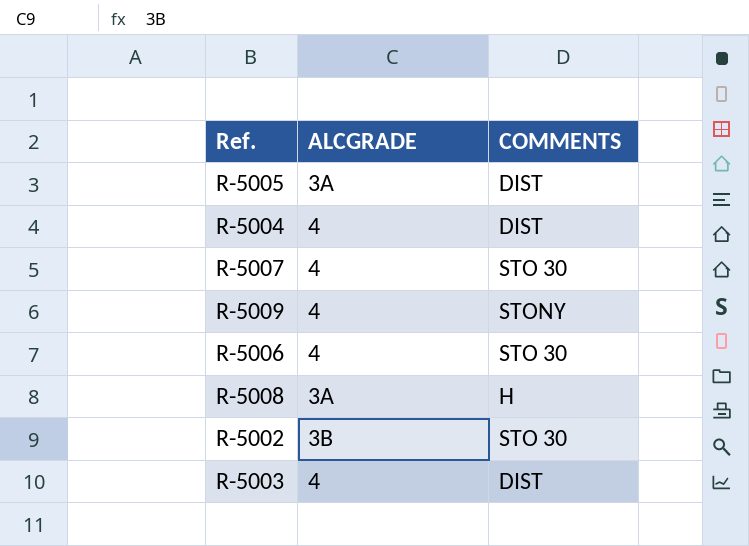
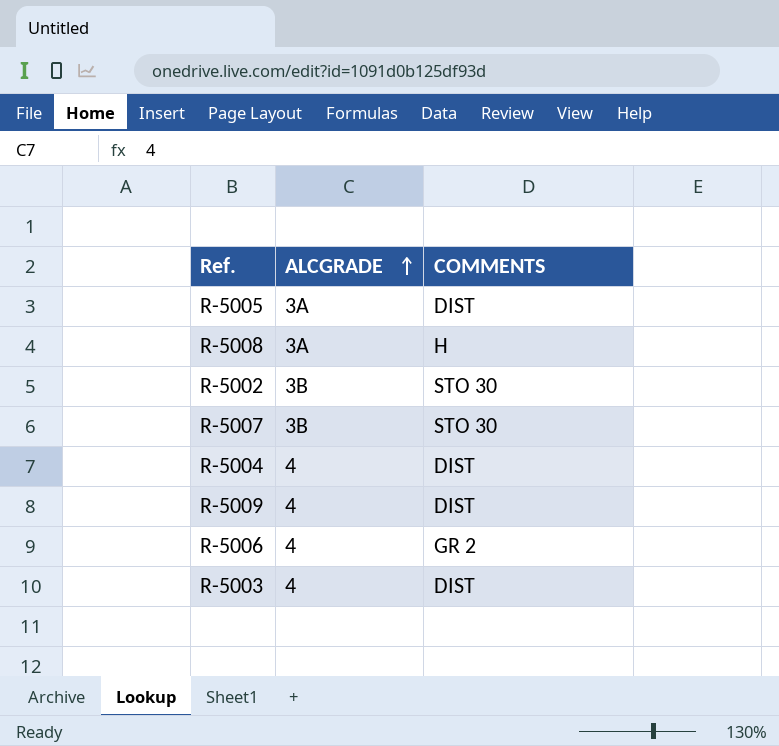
row order: none -> ALCGRADE ascending
R-5007 | ALCGRADE: 4 -> 3B
R-5009 | COMMENTS: STONY -> DIST
R-5006 | COMMENTS: STO 30 -> GR 2

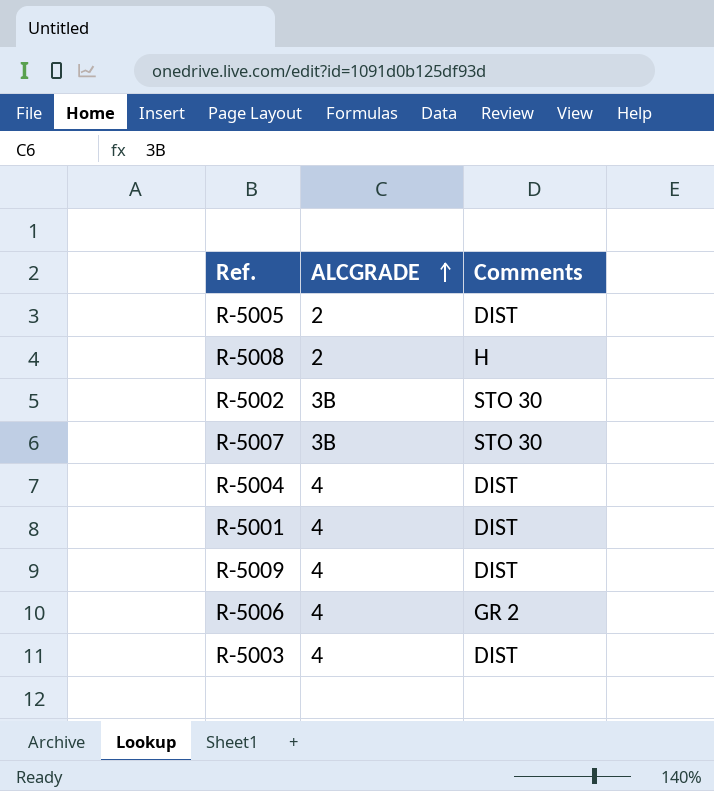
column name: COMMENTS -> Comments
R-5005 | ALCGRADE: 3A -> 2
R-5008 | ALCGRADE: 3A -> 2
row R-5001: none -> 4 | DIST

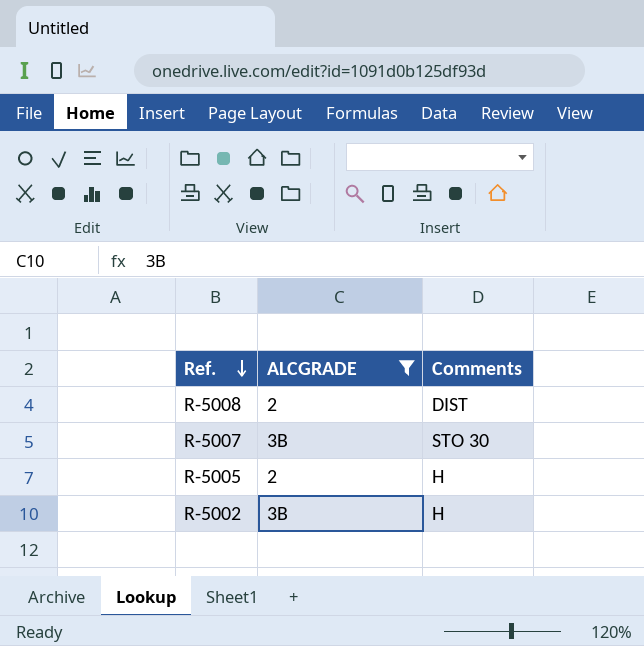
filter: none -> ALCGRADE != 4
row order: ALCGRADE ascending -> Ref. descending
R-5008 | Comments: H -> DIST
R-5005 | Comments: DIST -> H
R-5002 | Comments: STO 30 -> H

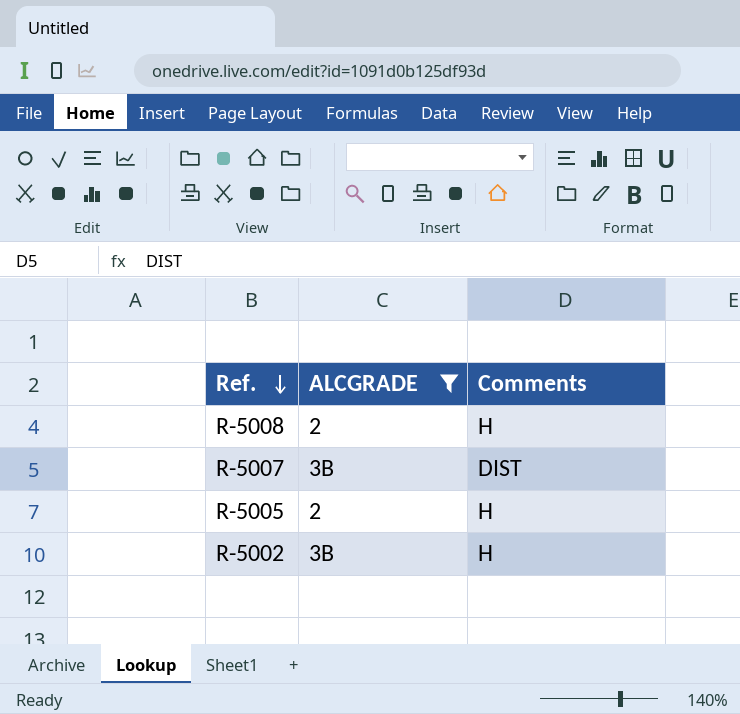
R-5008 | Comments: DIST -> H
R-5007 | Comments: STO 30 -> DIST

